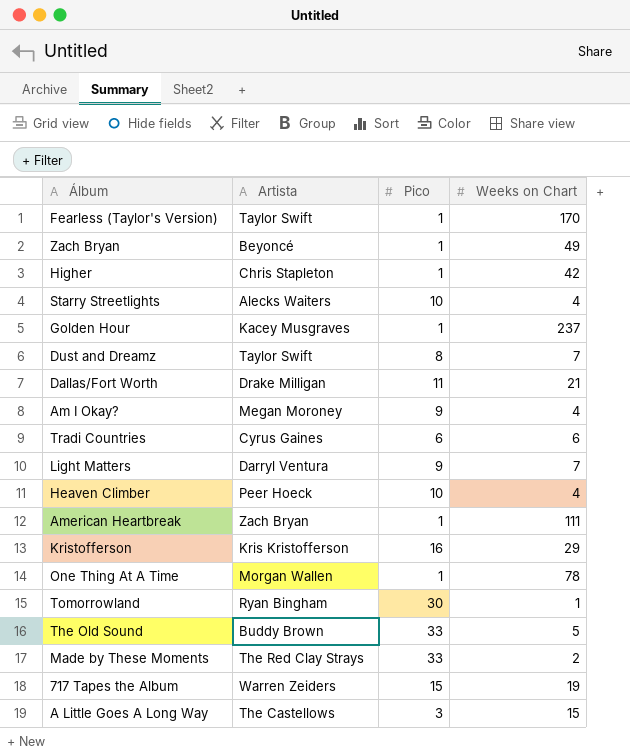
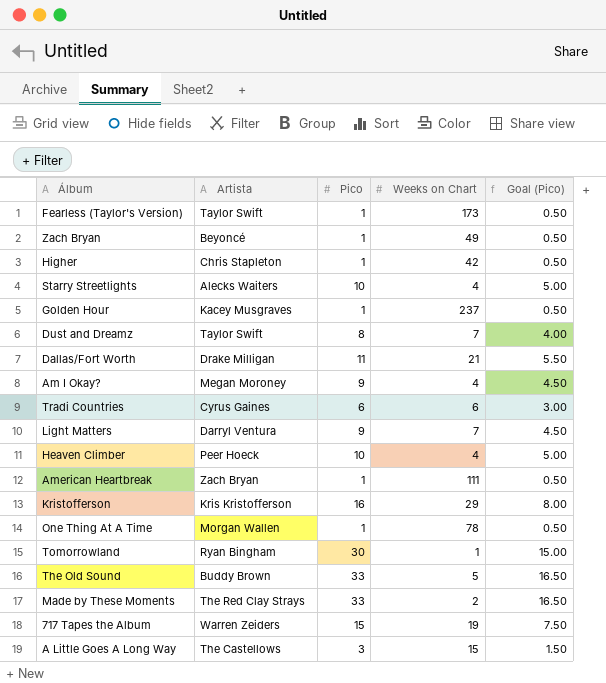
column Goal (Pico) | formula: none -> [Pico] * 0.5
Fearless (Taylor's Version) | Weeks on Chart: 170 -> 173

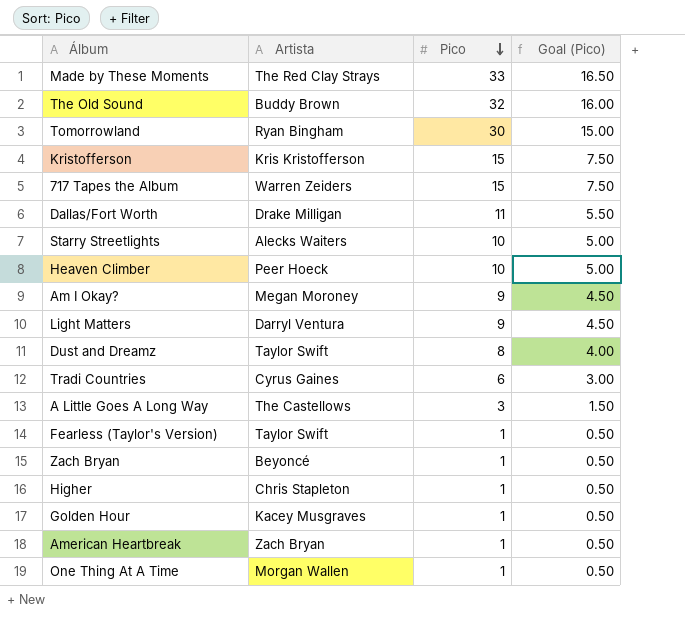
row order: none -> Pico descending
column Weeks on Chart | position: 4 -> none
The Old Sound | Pico: 33 -> 32
The Old Sound | Goal (Pico): 16.50 -> 16.00
Kristofferson | Pico: 16 -> 15
Kristofferson | Goal (Pico): 8.00 -> 7.50

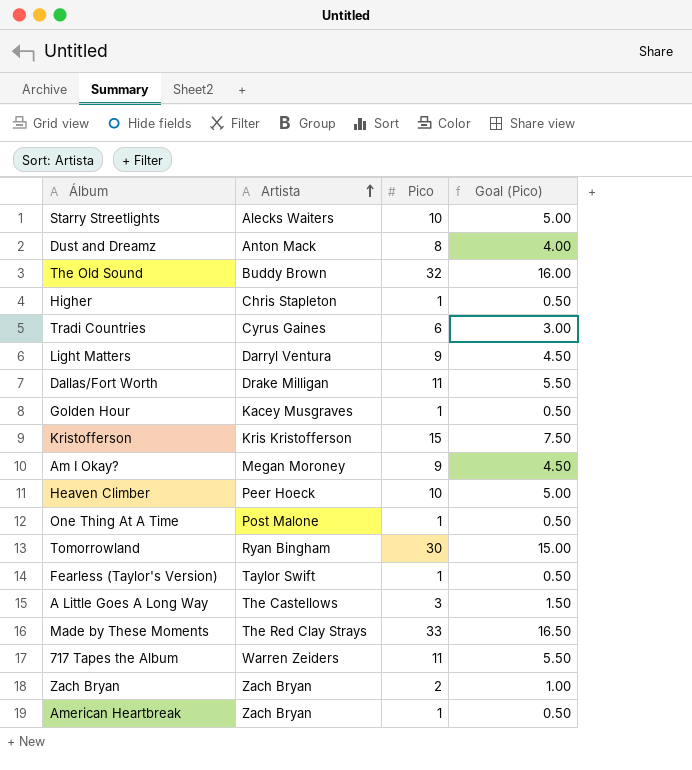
row order: Pico descending -> Artista ascending
Dust and Dreamz | Artista: Taylor Swift -> Anton Mack
One Thing At A Time | Artista: Morgan Wallen -> Post Malone
717 Tapes the Album | Pico: 15 -> 11
717 Tapes the Album | Goal (Pico): 7.50 -> 5.50
Zach Bryan | Artista: Beyoncé -> Zach Bryan
Zach Bryan | Pico: 1 -> 2
Zach Bryan | Goal (Pico): 0.50 -> 1.00

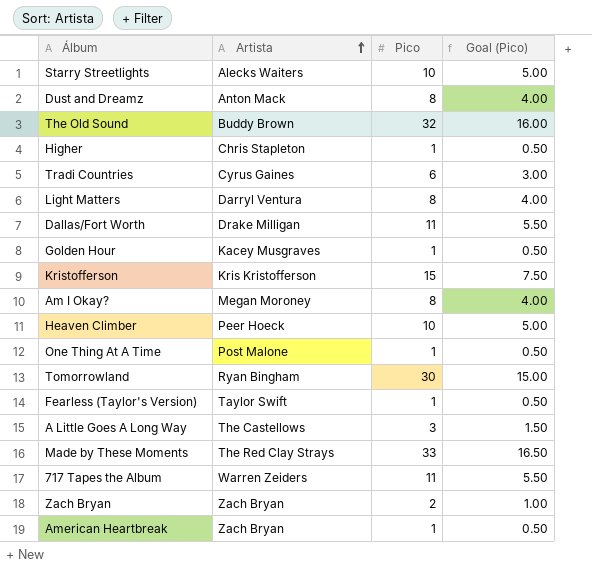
Light Matters | Pico: 9 -> 8
Light Matters | Goal (Pico): 4.50 -> 4.00
Am I Okay? | Pico: 9 -> 8
Am I Okay? | Goal (Pico): 4.50 -> 4.00

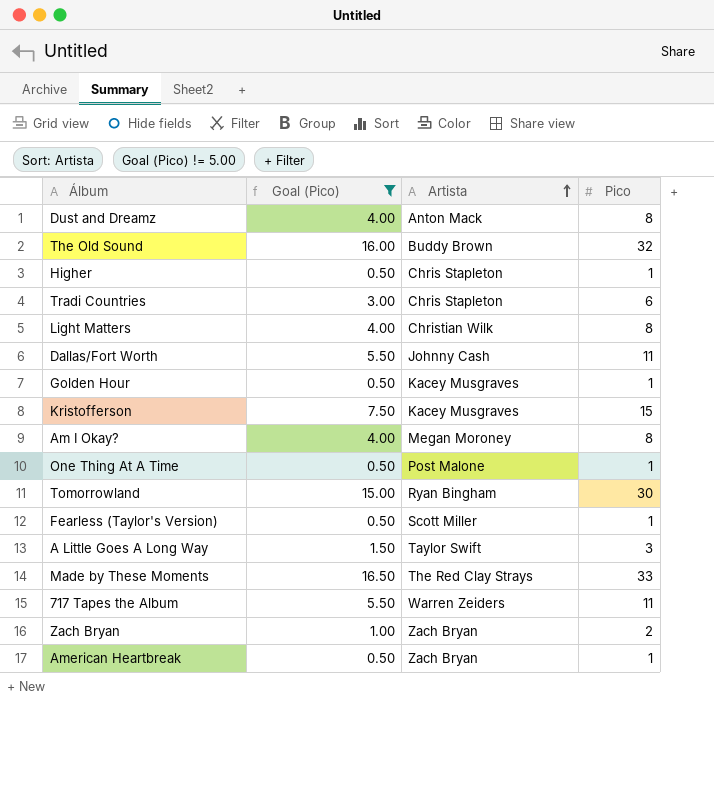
filter: none -> Goal (Pico) != 5.00
column Goal (Pico) | position: 4 -> 2
Tradi Countries | Artista: Cyrus Gaines -> Chris Stapleton
Light Matters | Artista: Darryl Ventura -> Christian Wilk
Dallas/Fort Worth | Artista: Drake Milligan -> Johnny Cash
Kristofferson | Artista: Kris Kristofferson -> Kacey Musgraves
Fearless (Taylor's Version) | Artista: Taylor Swift -> Scott Miller
A Little Goes A Long Way | Artista: The Castellows -> Taylor Swift

